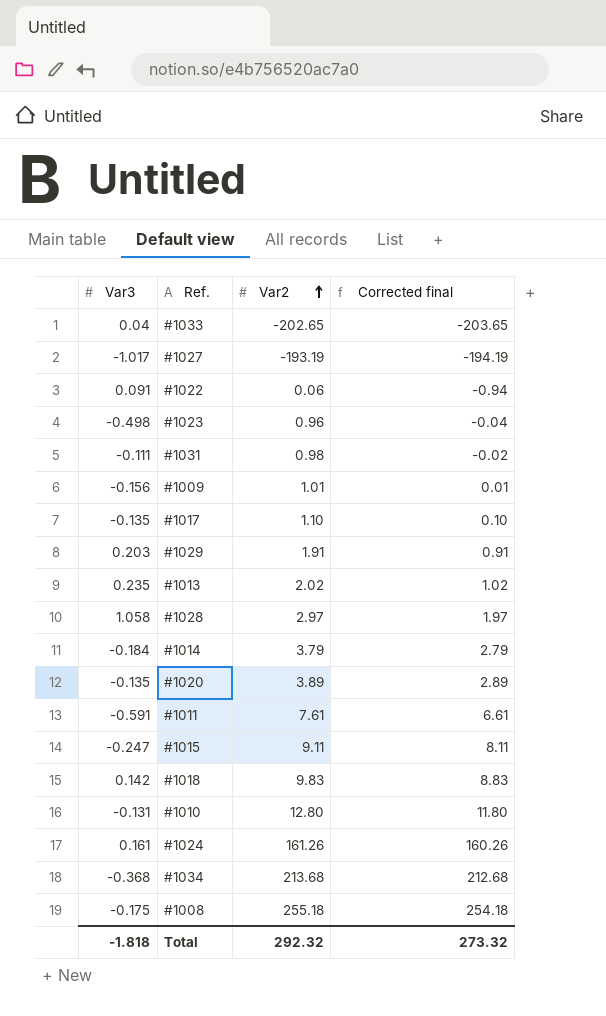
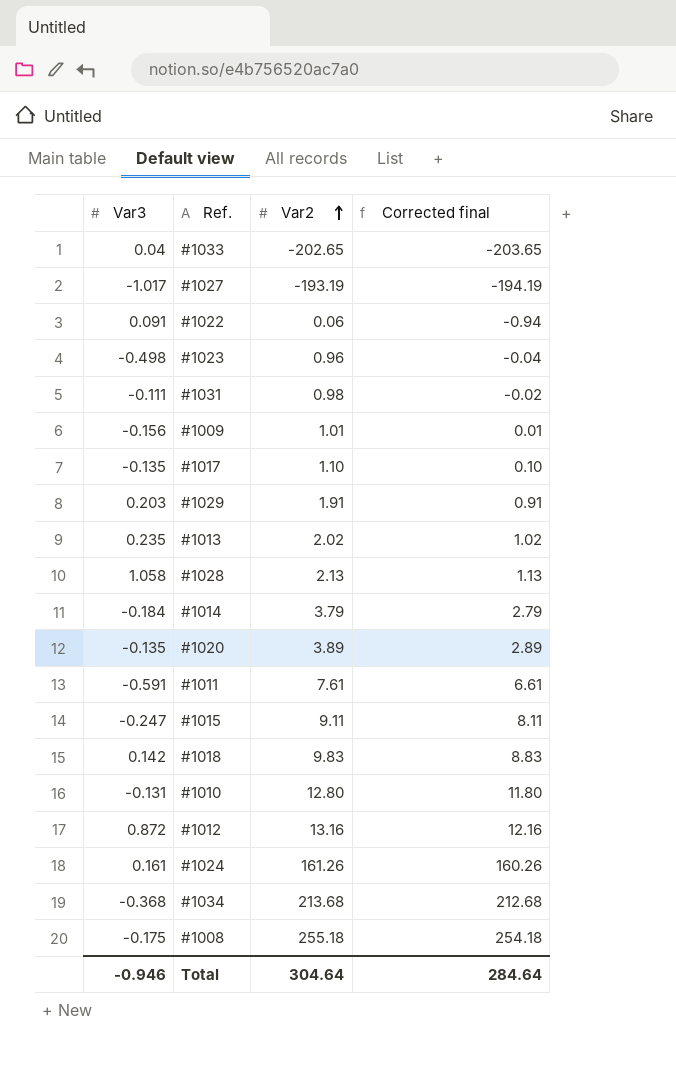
#1028 | Var2: 2.97 -> 2.13
#1028 | Corrected final: 1.97 -> 1.13
row #1012: none -> 0.872 | 13.16 | 12.16
Total | Var3: -1.818 -> -0.946
Total | Var2: 292.32 -> 304.64
Total | Corrected final: 273.32 -> 284.64

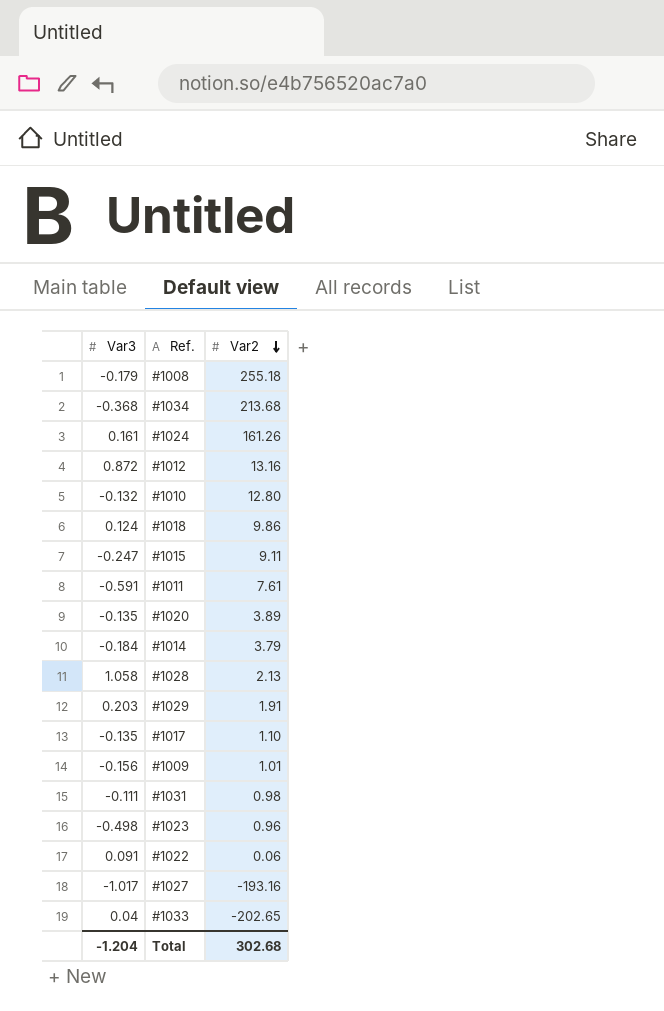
row order: Var2 ascending -> Var2 descending
column Corrected final | formula: [Var2] - 1 -> none
row #1013: 0.235 | 2.02 | 1.02 -> none
#1008 | Var3: -0.175 -> -0.179
#1010 | Var3: -0.131 -> -0.132
#1018 | Var3: 0.142 -> 0.124
#1018 | Var2: 9.83 -> 9.86
#1027 | Var2: -193.19 -> -193.16
Total | Var3: -0.946 -> -1.204
Total | Var2: 304.64 -> 302.68

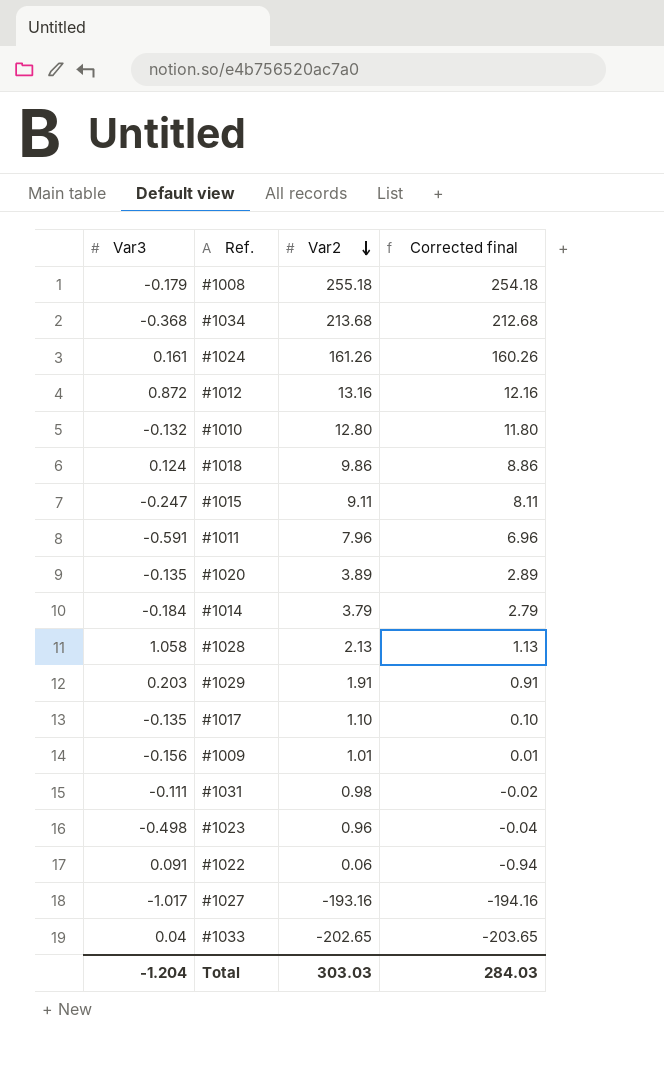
column Corrected final | formula: none -> [Var2] - 1
#1011 | Var2: 7.61 -> 7.96
Total | Var2: 302.68 -> 303.03

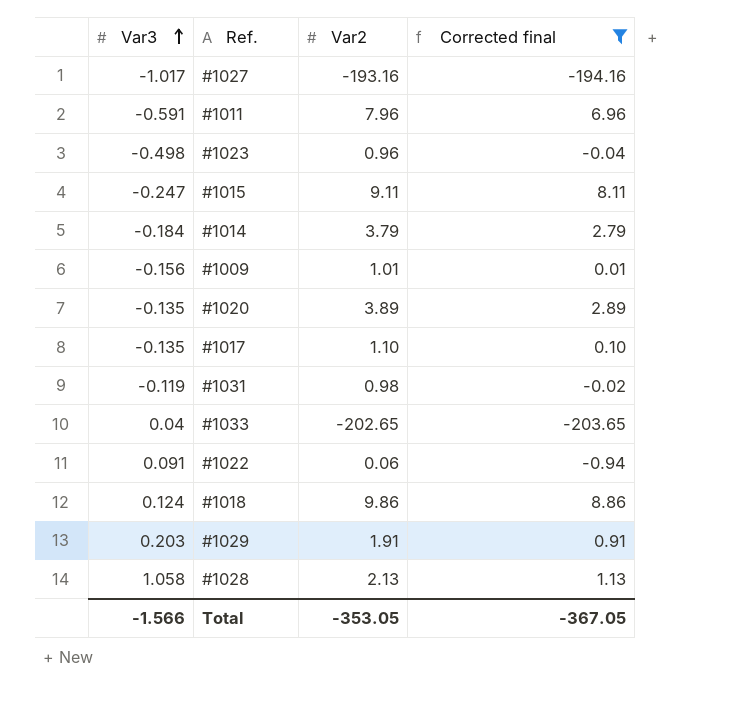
filter: none -> Corrected final <= 8.86
row order: Var2 descending -> Var3 ascending
#1031 | Var3: -0.111 -> -0.119
Total | Var3: -1.204 -> -1.566
Total | Var2: 303.03 -> -353.05
Total | Corrected final: 284.03 -> -367.05

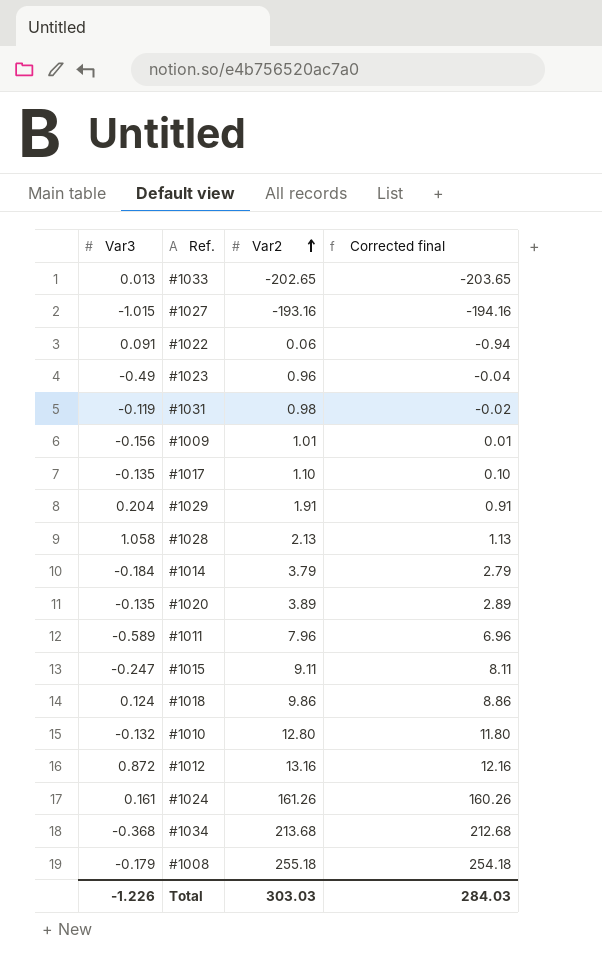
filter: Corrected final <= 8.86 -> none
row order: Var3 ascending -> Var2 ascending
#1033 | Var3: 0.04 -> 0.013
#1027 | Var3: -1.017 -> -1.015
#1023 | Var3: -0.498 -> -0.49
#1029 | Var3: 0.203 -> 0.204
#1011 | Var3: -0.591 -> -0.589
Total | Var3: -1.566 -> -1.226
Total | Var2: -353.05 -> 303.03
Total | Corrected final: -367.05 -> 284.03

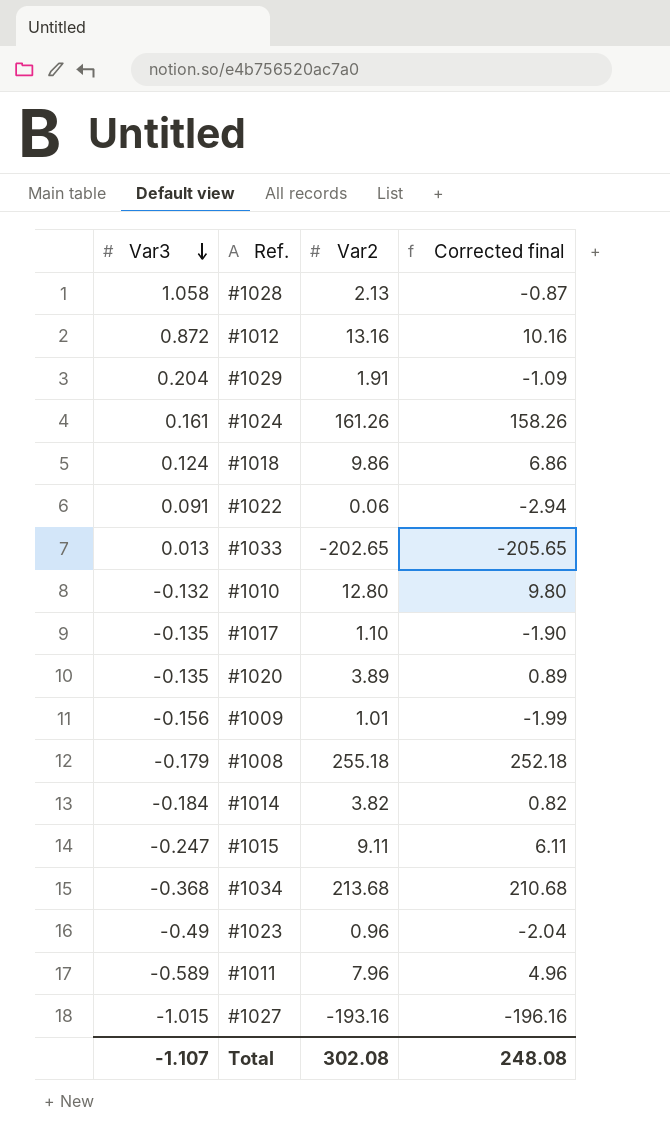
row order: Var2 ascending -> Var3 descending
column Corrected final | formula: [Var2] - 1 -> [Var2] - 3
row #1031: -0.119 | 0.98 | -0.02 -> none
#1014 | Var2: 3.79 -> 3.82
Total | Var3: -1.226 -> -1.107
Total | Var2: 303.03 -> 302.08
Total | Corrected final: 284.03 -> 248.08

